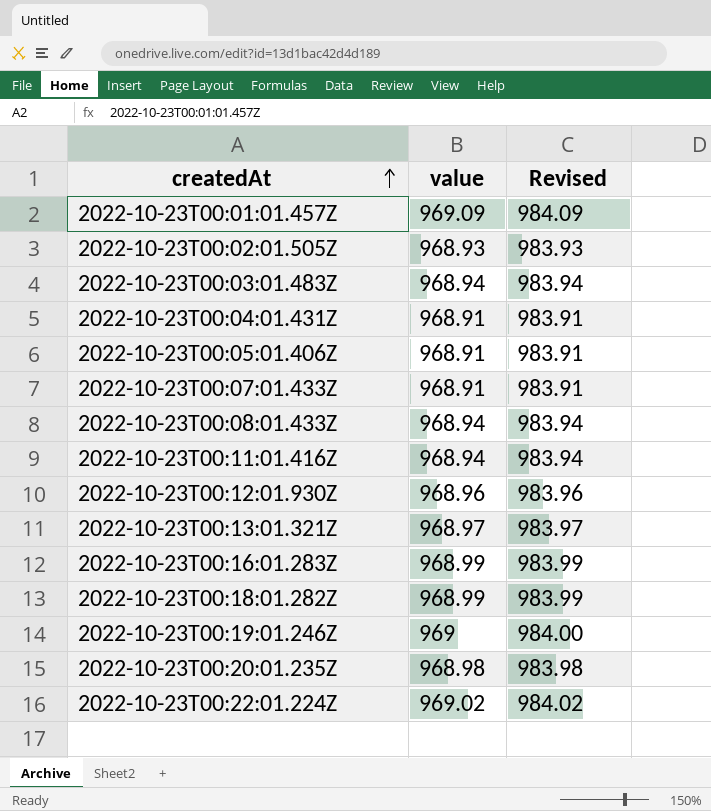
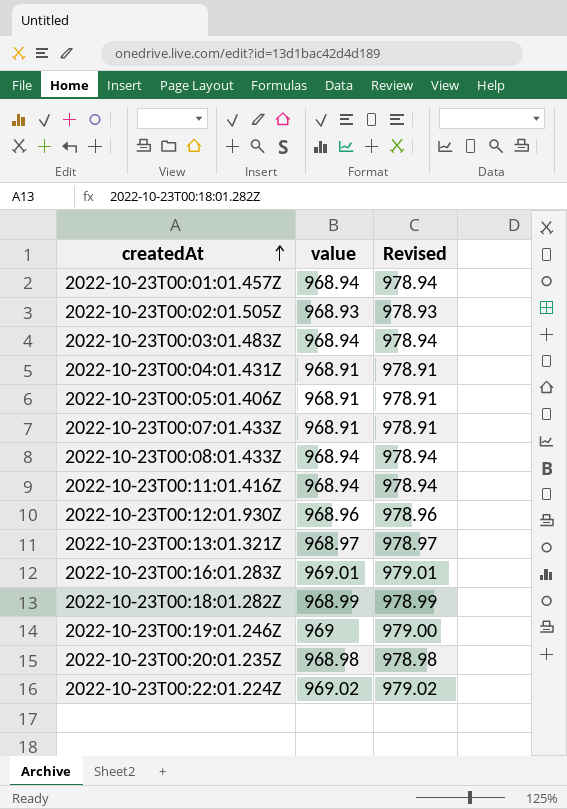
column Revised | formula: [value] + 15 -> [value] + 10
2022-10-23T00:01:01.457Z | value: 969.09 -> 968.94
2022-10-23T00:16:01.283Z | value: 968.99 -> 969.01

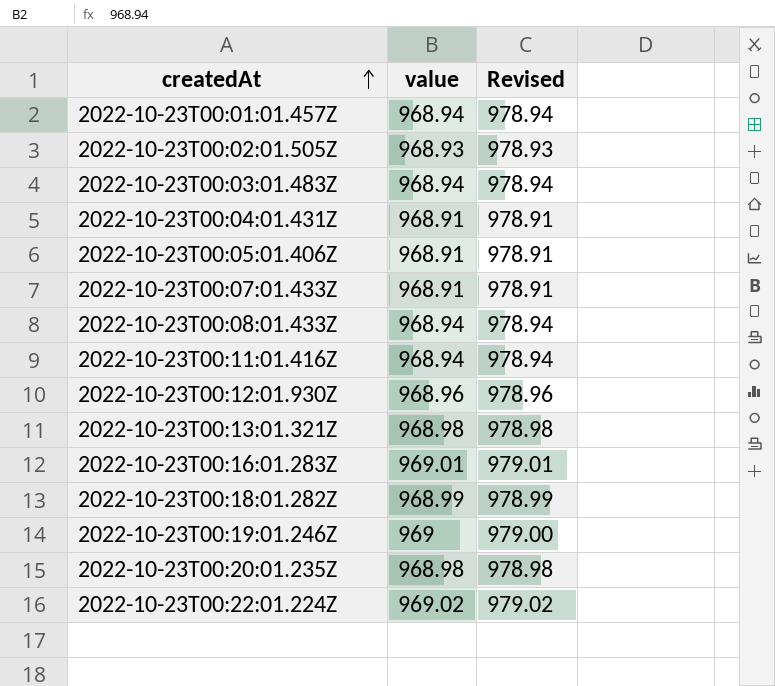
2022-10-23T00:13:01.321Z | value: 968.97 -> 968.98
2022-10-23T00:13:01.321Z | Revised: 978.97 -> 978.98

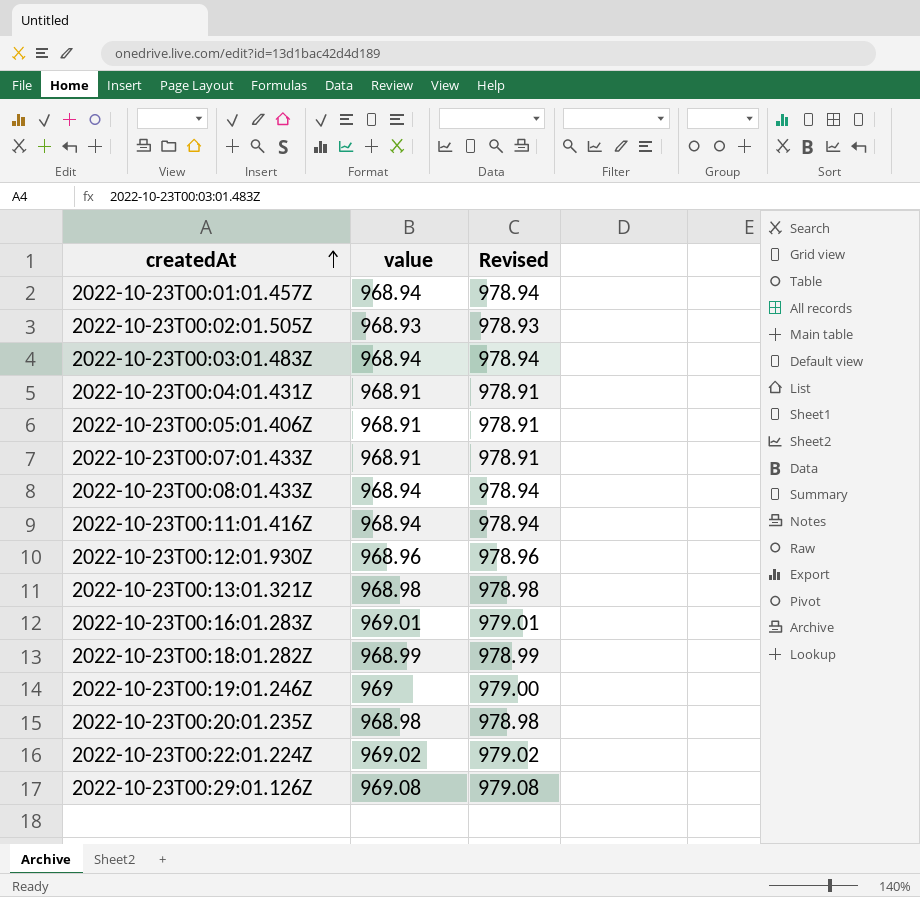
row 2022-10-23T00:29:01.126Z: none -> 969.08 | 979.08

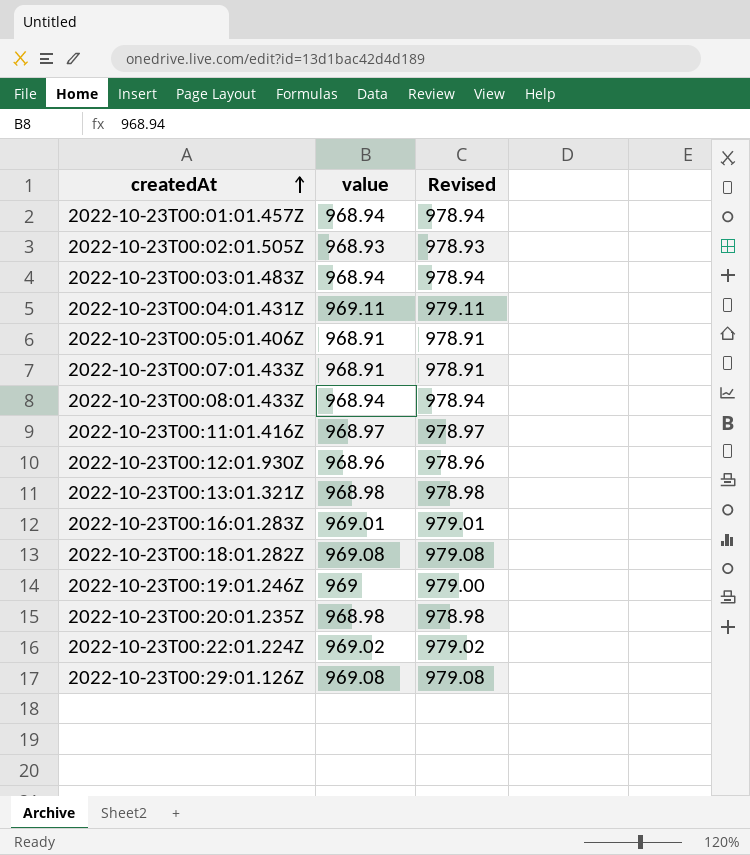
2022-10-23T00:04:01.431Z | value: 968.91 -> 969.11
2022-10-23T00:04:01.431Z | Revised: 978.91 -> 979.11
2022-10-23T00:11:01.416Z | value: 968.94 -> 968.97
2022-10-23T00:11:01.416Z | Revised: 978.94 -> 978.97
2022-10-23T00:18:01.282Z | value: 968.99 -> 969.08
2022-10-23T00:18:01.282Z | Revised: 978.99 -> 979.08

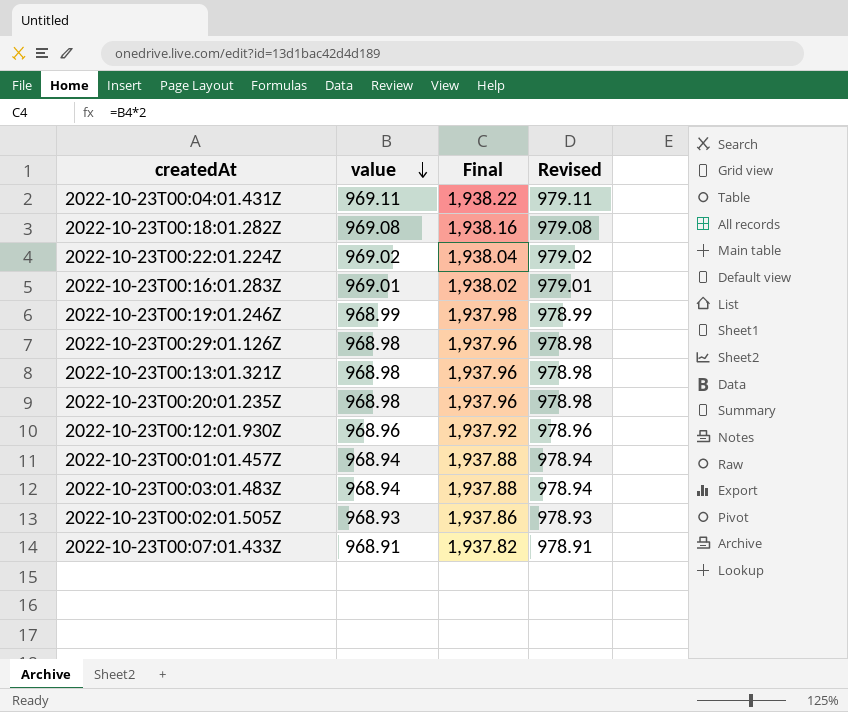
row order: createdAt ascending -> value descending
column Final | formula: none -> [value] * 2
row 2022-10-23T00:05:01.406Z: 968.91 | 978.91 -> none
row 2022-10-23T00:08:01.433Z: 968.94 | 978.94 -> none
row 2022-10-23T00:11:01.416Z: 968.97 | 978.97 -> none
2022-10-23T00:19:01.246Z | value: 969 -> 968.99
2022-10-23T00:19:01.246Z | Revised: 979.00 -> 978.99
2022-10-23T00:29:01.126Z | value: 969.08 -> 968.98
2022-10-23T00:29:01.126Z | Revised: 979.08 -> 978.98

